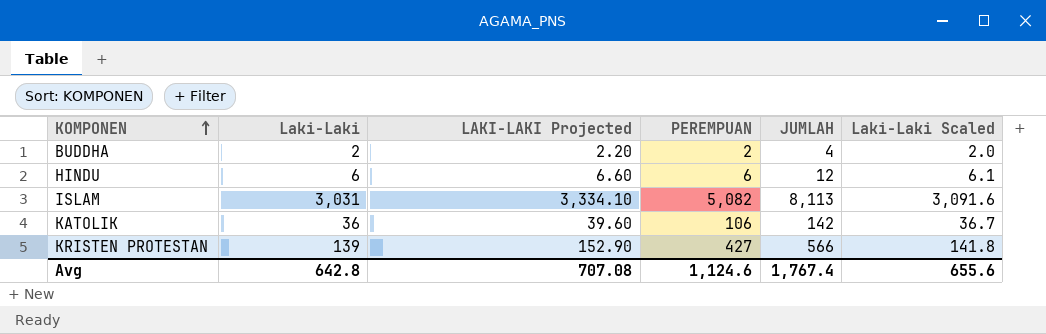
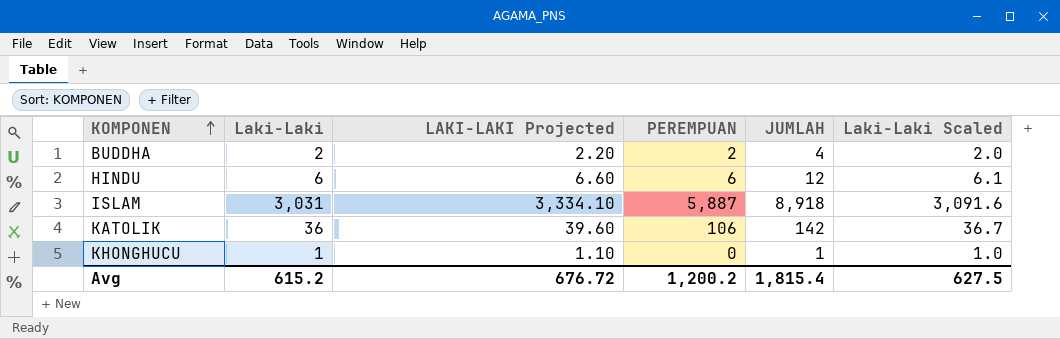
row KRISTEN PROTESTAN: 139 | 152.90 | 427 | 566 | 141.8 -> none
ISLAM | PEREMPUAN: 5,082 -> 5,887
ISLAM | JUMLAH: 8,113 -> 8,918
row KHONGHUCU: none -> 1 | 1.10 | 0 | 1 | 1.0
Avg | Laki-Laki: 642.8 -> 615.2
Avg | LAKI-LAKI Projected: 707.08 -> 676.72
Avg | PEREMPUAN: 1,124.6 -> 1,200.2
Avg | JUMLAH: 1,767.4 -> 1,815.4
Avg | Laki-Laki Scaled: 655.6 -> 627.5

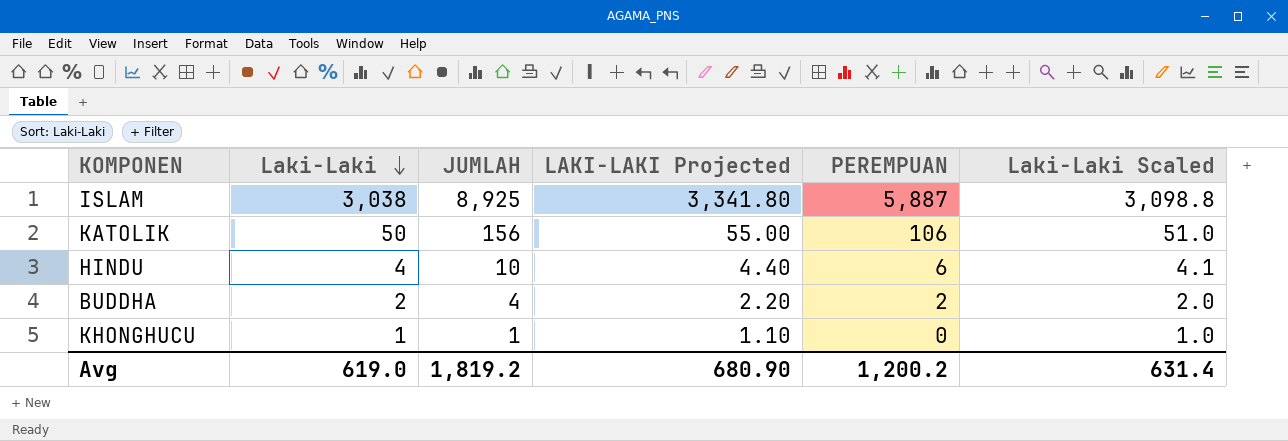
row order: KOMPONEN ascending -> Laki-Laki descending
column JUMLAH | position: 5 -> 3
ISLAM | Laki-Laki: 3,031 -> 3,038
ISLAM | JUMLAH: 8,918 -> 8,925
ISLAM | LAKI-LAKI Projected: 3,334.10 -> 3,341.80
ISLAM | Laki-Laki Scaled: 3,091.6 -> 3,098.8
KATOLIK | Laki-Laki: 36 -> 50
KATOLIK | JUMLAH: 142 -> 156
KATOLIK | LAKI-LAKI Projected: 39.60 -> 55.00
KATOLIK | Laki-Laki Scaled: 36.7 -> 51.0
HINDU | Laki-Laki: 6 -> 4
HINDU | JUMLAH: 12 -> 10
HINDU | LAKI-LAKI Projected: 6.60 -> 4.40
HINDU | Laki-Laki Scaled: 6.1 -> 4.1
Avg | Laki-Laki: 615.2 -> 619.0
Avg | JUMLAH: 1,815.4 -> 1,819.2
Avg | LAKI-LAKI Projected: 676.72 -> 680.90
Avg | Laki-Laki Scaled: 627.5 -> 631.4

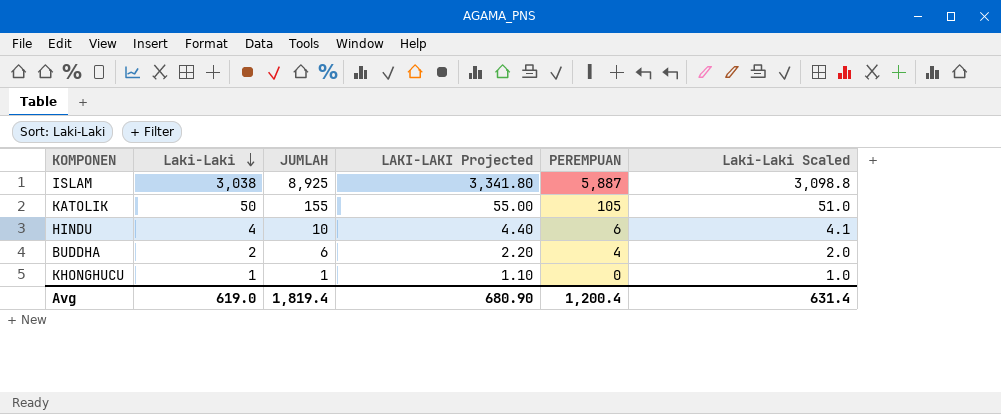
KATOLIK | JUMLAH: 156 -> 155
KATOLIK | PEREMPUAN: 106 -> 105
BUDDHA | JUMLAH: 4 -> 6
BUDDHA | PEREMPUAN: 2 -> 4
Avg | JUMLAH: 1,819.2 -> 1,819.4
Avg | PEREMPUAN: 1,200.2 -> 1,200.4

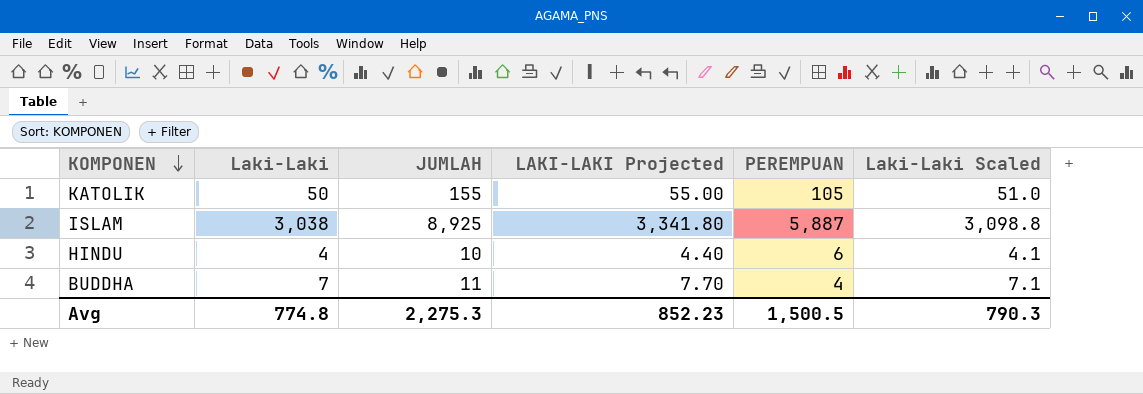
row order: Laki-Laki descending -> KOMPONEN descending
row KHONGHUCU: 1 | 1 | 1.10 | 0 | 1.0 -> none
BUDDHA | Laki-Laki: 2 -> 7
BUDDHA | JUMLAH: 6 -> 11
BUDDHA | LAKI-LAKI Projected: 2.20 -> 7.70
BUDDHA | Laki-Laki Scaled: 2.0 -> 7.1
Avg | Laki-Laki: 619.0 -> 774.8
Avg | JUMLAH: 1,819.4 -> 2,275.3
Avg | LAKI-LAKI Projected: 680.90 -> 852.23
Avg | PEREMPUAN: 1,200.4 -> 1,500.5
Avg | Laki-Laki Scaled: 631.4 -> 790.3

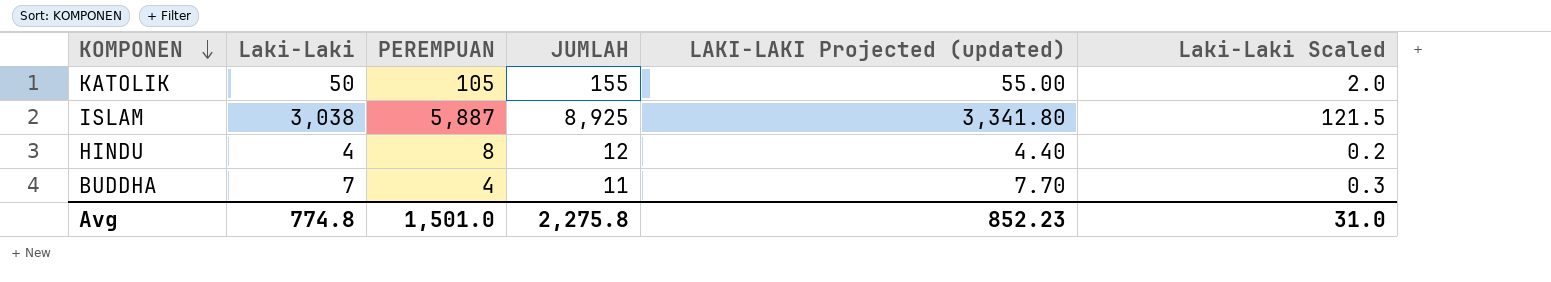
column PEREMPUAN | position: 5 -> 3
column name: LAKI-LAKI Projected -> LAKI-LAKI Projected (updated)
column Laki-Laki Scaled | formula: [Laki-Laki] * 1.02 -> [Laki-Laki] * 0.04
HINDU | PEREMPUAN: 6 -> 8
HINDU | JUMLAH: 10 -> 12
Avg | PEREMPUAN: 1,500.5 -> 1,501.0
Avg | JUMLAH: 2,275.3 -> 2,275.8
Avg | Laki-Laki Scaled: 790.3 -> 31.0

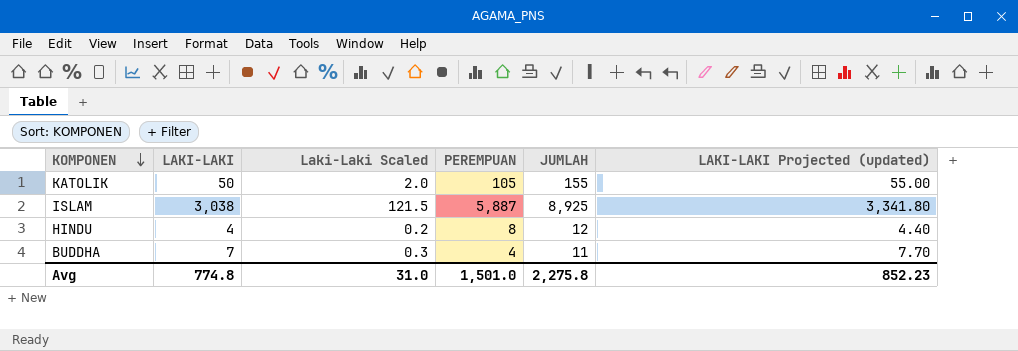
column name: Laki-Laki -> LAKI-LAKI
column Laki-Laki Scaled | position: 6 -> 3

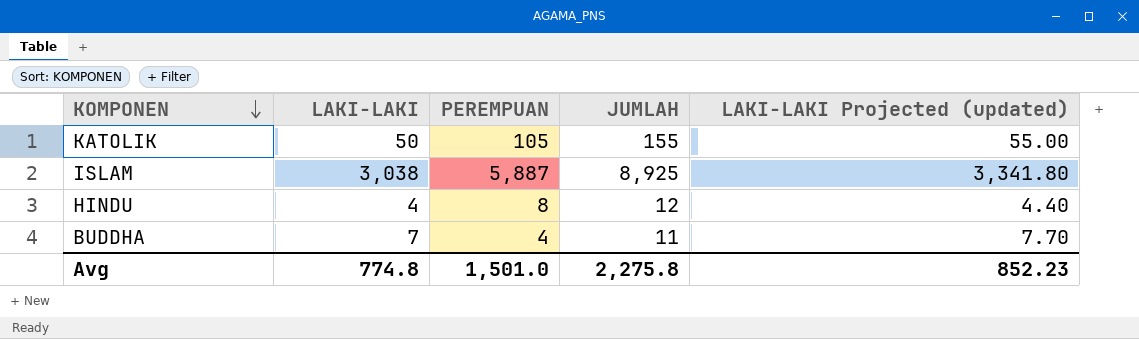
column Laki-Laki Scaled | formula: [LAKI-LAKI] * 0.04 -> none

